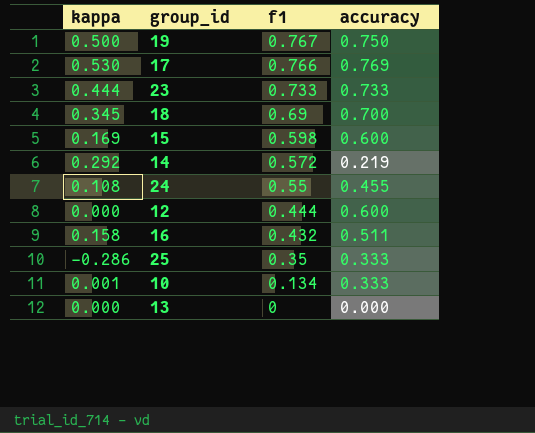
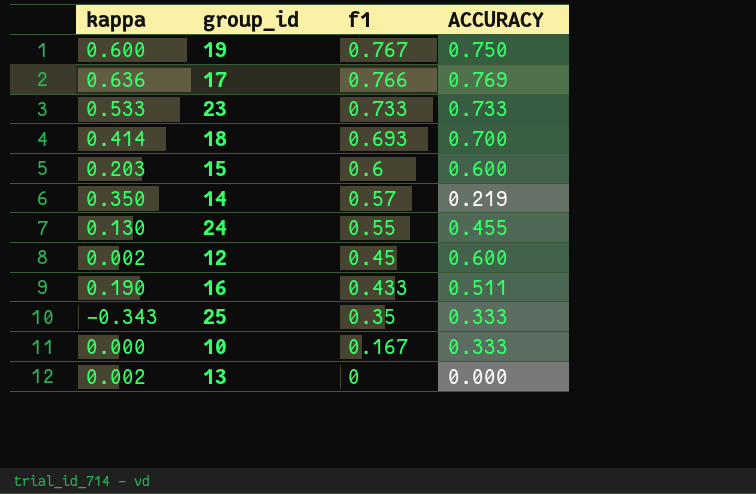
column name: accuracy -> ACCURACY
19 | kappa: 0.500 -> 0.600
17 | kappa: 0.530 -> 0.636
23 | kappa: 0.444 -> 0.533
18 | kappa: 0.345 -> 0.414
18 | f1: 0.69 -> 0.693
15 | kappa: 0.169 -> 0.203
15 | f1: 0.598 -> 0.6
14 | kappa: 0.292 -> 0.350
14 | f1: 0.572 -> 0.57
24 | kappa: 0.108 -> 0.130
12 | kappa: 0.000 -> 0.002
12 | f1: 0.444 -> 0.45
16 | kappa: 0.158 -> 0.190
16 | f1: 0.432 -> 0.433
25 | kappa: -0.286 -> -0.343
10 | kappa: 0.001 -> 0.000
10 | f1: 0.134 -> 0.167
13 | kappa: 0.000 -> 0.002

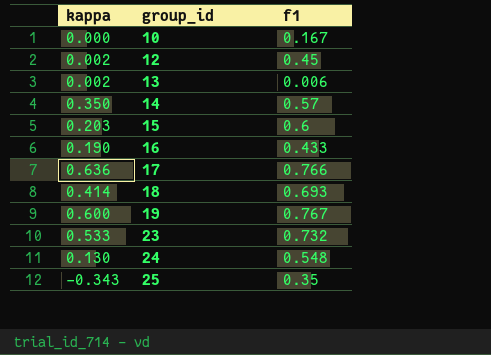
row order: f1 descending -> group_id ascending
column ACCURACY | position: 4 -> none
13 | f1: 0 -> 0.006
23 | f1: 0.733 -> 0.732
24 | f1: 0.55 -> 0.548

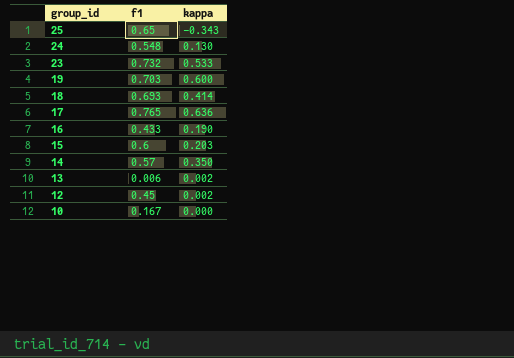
row order: group_id ascending -> group_id descending
column kappa | position: 1 -> 3
25 | f1: 0.35 -> 0.65
19 | f1: 0.767 -> 0.703
17 | f1: 0.766 -> 0.765

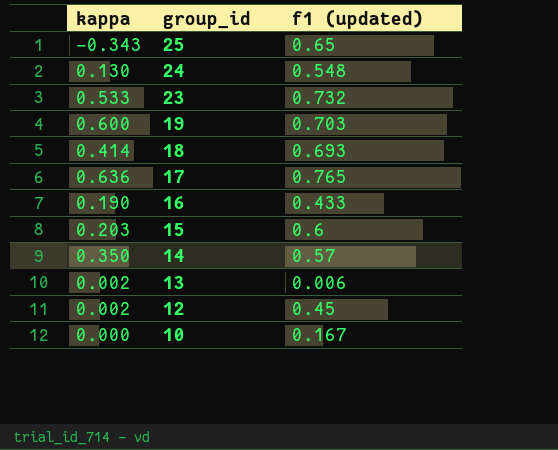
column kappa | position: 3 -> 1
column name: f1 -> f1 (updated)

